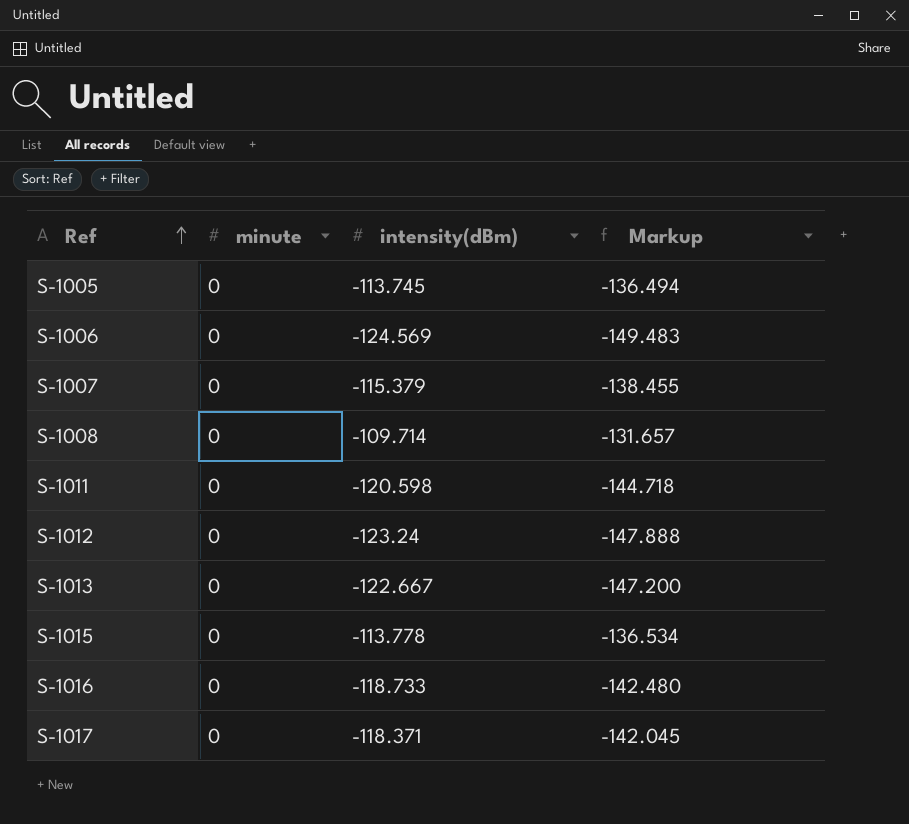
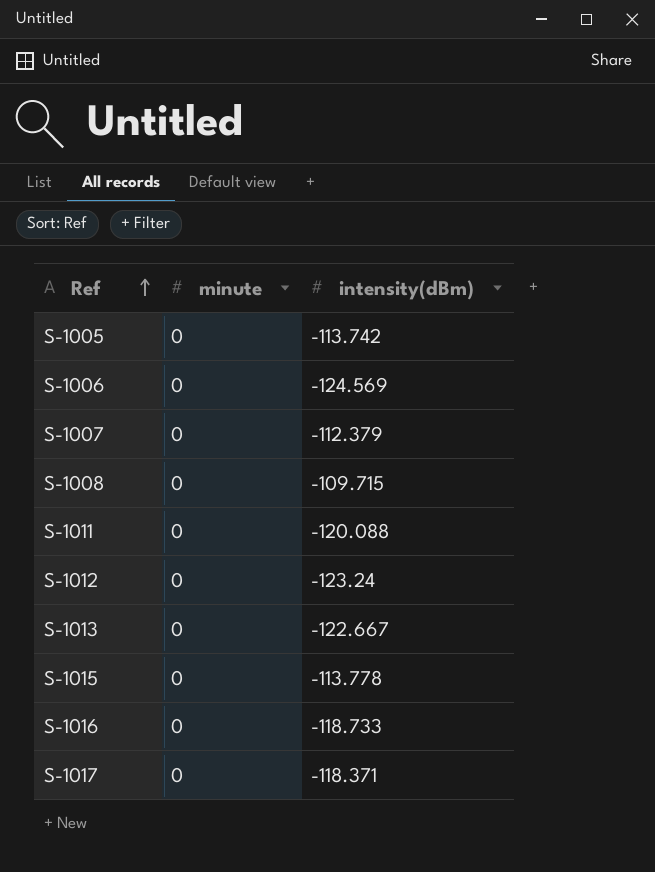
column Markup | formula: [intensity(dBm)] * 1.2 -> none
S-1005 | intensity(dBm): -113.745 -> -113.742
S-1007 | intensity(dBm): -115.379 -> -112.379
S-1008 | intensity(dBm): -109.714 -> -109.715
S-1011 | intensity(dBm): -120.598 -> -120.088

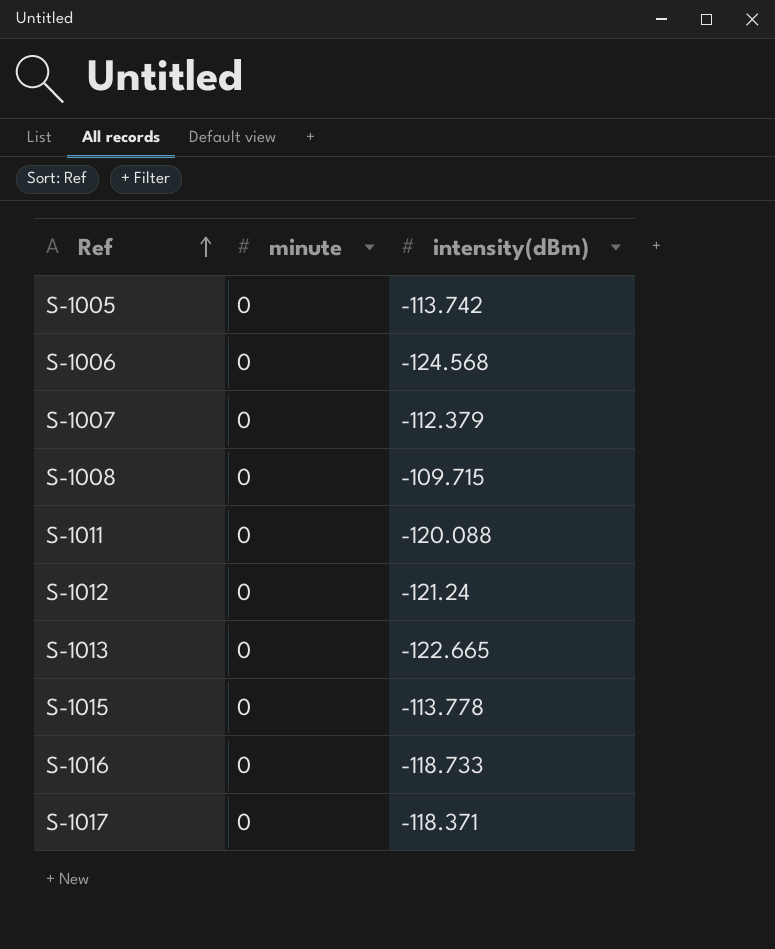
S-1006 | intensity(dBm): -124.569 -> -124.568
S-1012 | intensity(dBm): -123.24 -> -121.24
S-1013 | intensity(dBm): -122.667 -> -122.665

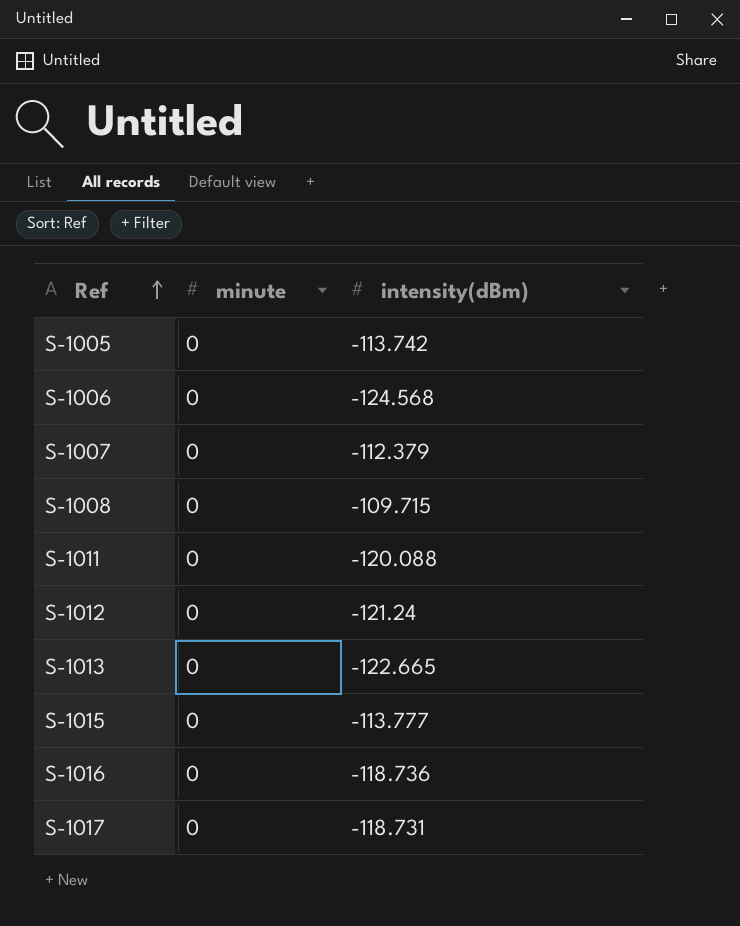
S-1015 | intensity(dBm): -113.778 -> -113.777
S-1016 | intensity(dBm): -118.733 -> -118.736
S-1017 | intensity(dBm): -118.371 -> -118.731

